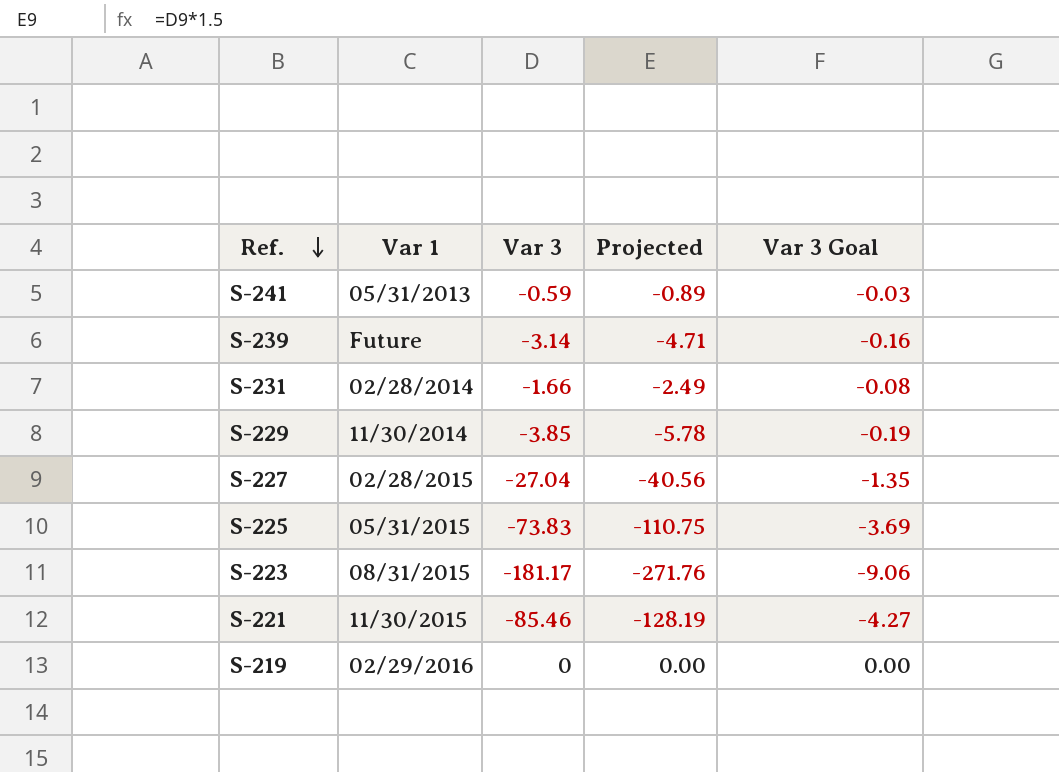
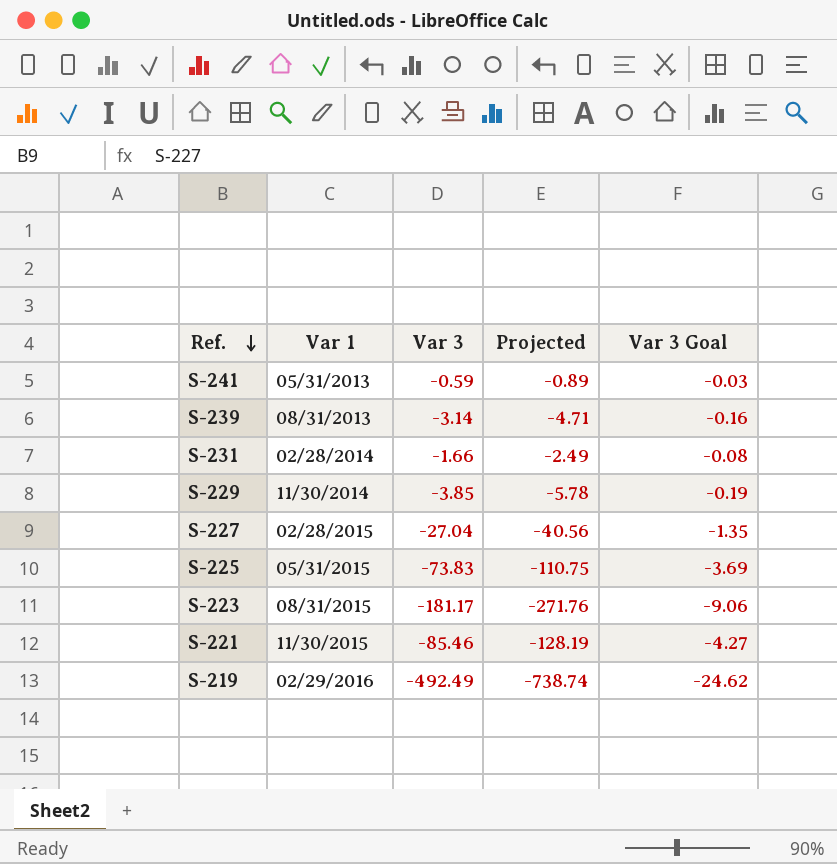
S-239 | Var 1: Future -> 08/31/2013
S-219 | Var 3: 0 -> -492.49
S-219 | Projected: 0.00 -> -738.74
S-219 | Var 3 Goal: 0.00 -> -24.62

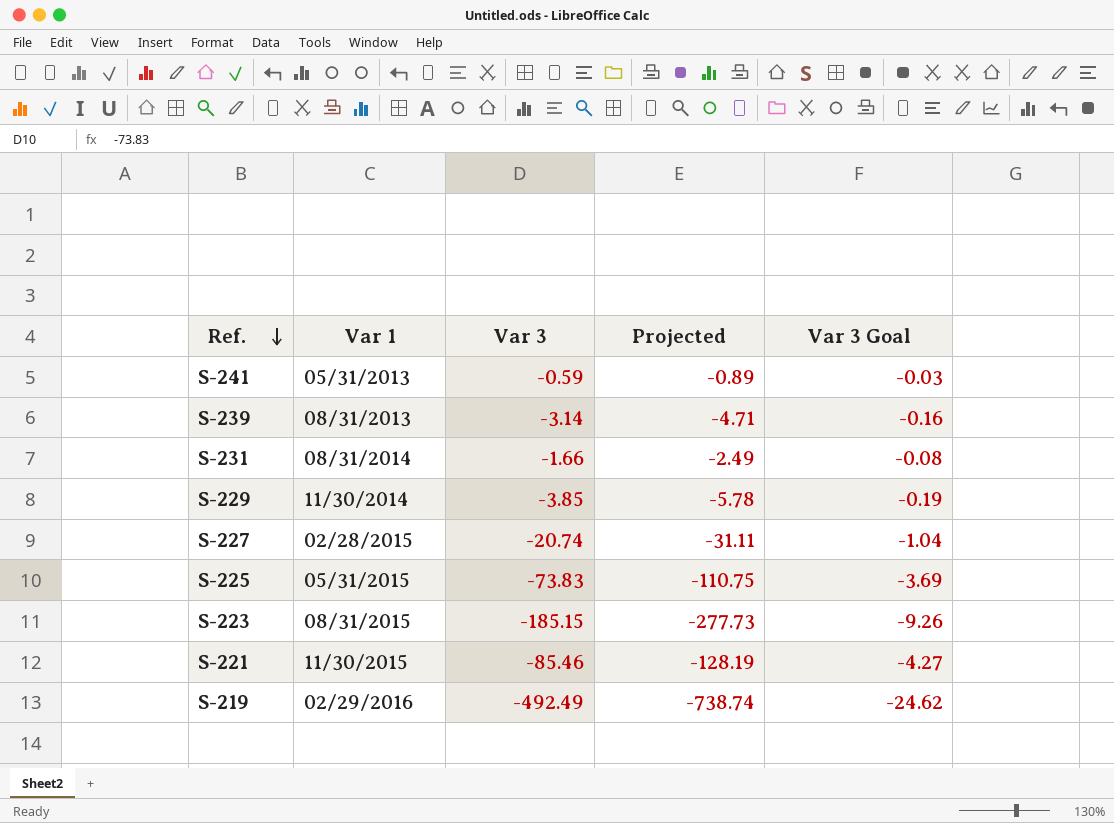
S-231 | Var 1: 02/28/2014 -> 08/31/2014
S-227 | Var 3: -27.04 -> -20.74
S-227 | Projected: -40.56 -> -31.11
S-227 | Var 3 Goal: -1.35 -> -1.04
S-223 | Var 3: -181.17 -> -185.15
S-223 | Projected: -271.76 -> -277.73
S-223 | Var 3 Goal: -9.06 -> -9.26

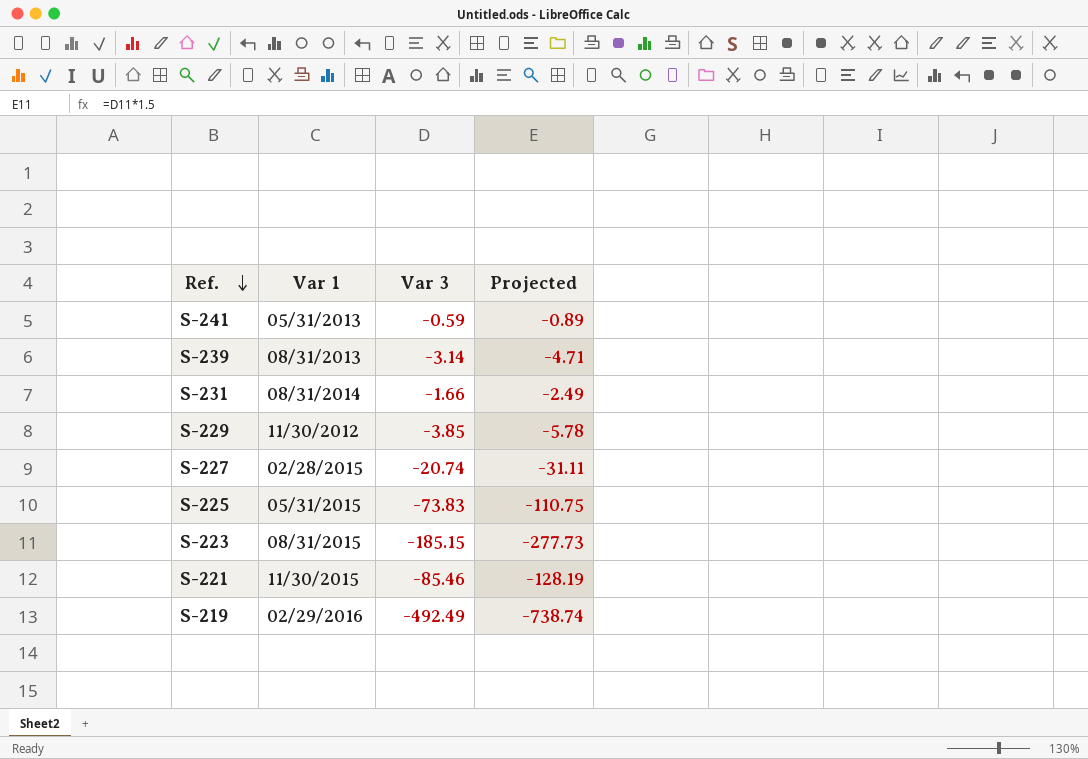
column Var 3 Goal | formula: [Var 3] * 0.05 -> none
S-229 | Var 1: 11/30/2014 -> 11/30/2012

